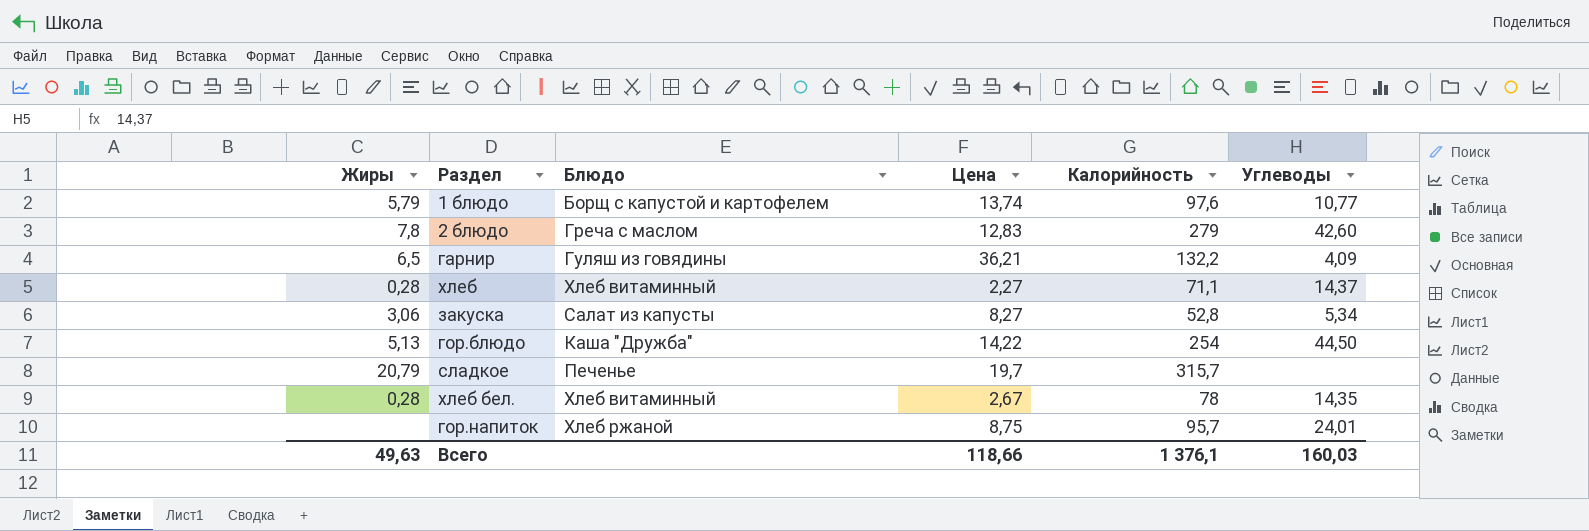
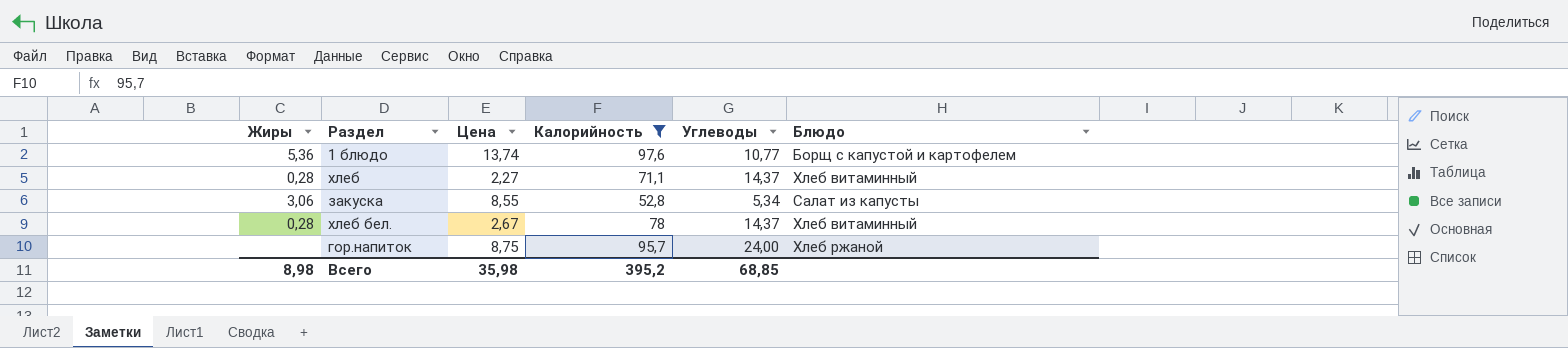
filter: none -> Калорийность <= 97,6
column Блюдо | position: 3 -> 6
1 блюдо | Жиры: 5,79 -> 5,36
закуска | Цена: 8,27 -> 8,55
хлеб бел. | Углеводы: 14,35 -> 14,37
гор.напиток | Углеводы: 24,01 -> 24,00
Всего | Жиры: 49,63 -> 8,98
Всего | Цена: 118,66 -> 35,98
Всего | Калорийность: 1 376,1 -> 395,2
Всего | Углеводы: 160,03 -> 68,85

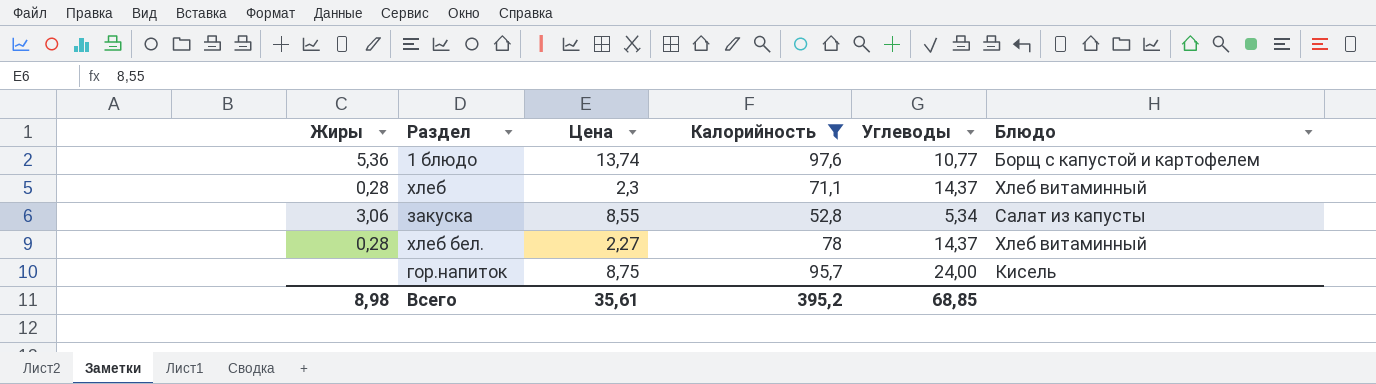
хлеб | Цена: 2,27 -> 2,3
хлеб бел. | Цена: 2,67 -> 2,27
гор.напиток | Блюдо: Хлеб ржаной -> Кисель
Всего | Цена: 35,98 -> 35,61

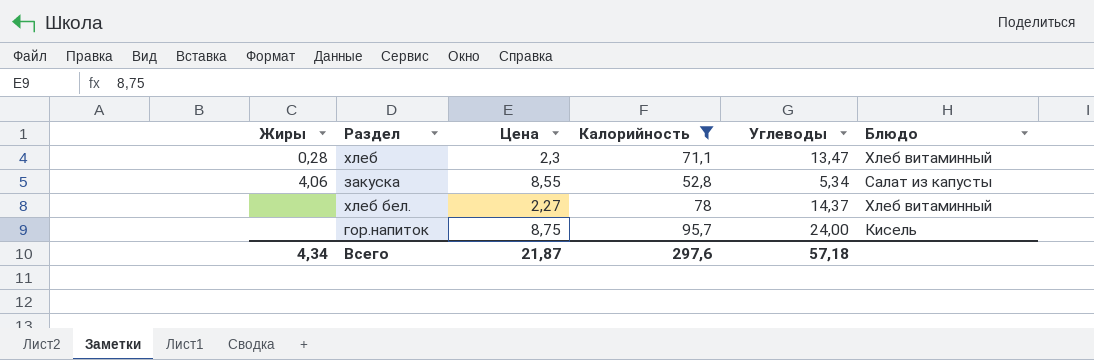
row 1 блюдо: 5,36 | 13,74 | 97,6 | 10,77 | Борщ с капустой и картофелем -> none
хлеб | Углеводы: 14,37 -> 13,47
закуска | Жиры: 3,06 -> 4,06
хлеб бел. | Жиры: 0,28 -> none
Всего | Жиры: 8,98 -> 4,34
Всего | Цена: 35,61 -> 21,87
Всего | Калорийность: 395,2 -> 297,6
Всего | Углеводы: 68,85 -> 57,18

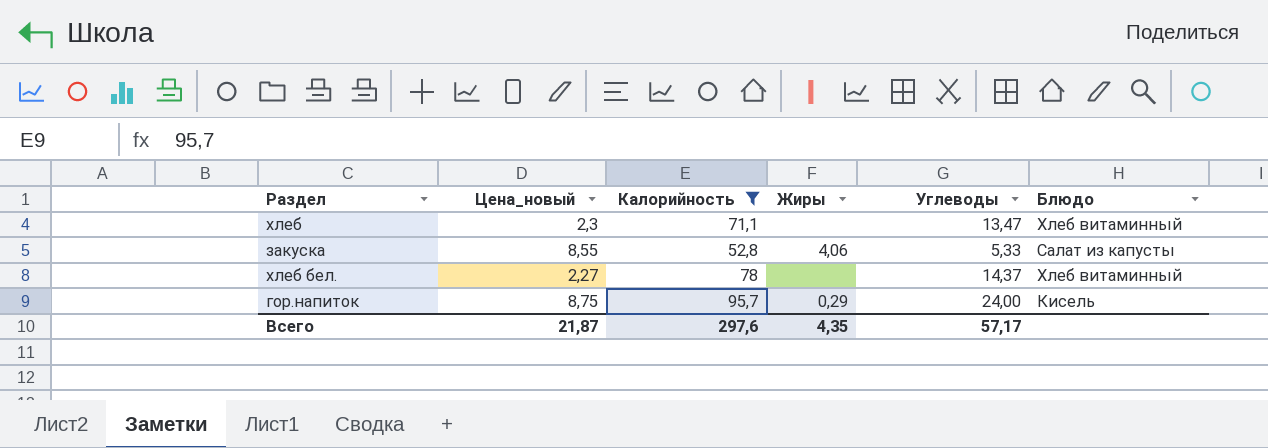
column name: Цена -> Цена_новый
column Жиры | position: 1 -> 4
хлеб | Жиры: 0,28 -> none
закуска | Углеводы: 5,34 -> 5,33
гор.напиток | Жиры: none -> 0,29
Всего | Жиры: 4,34 -> 4,35
Всего | Углеводы: 57,18 -> 57,17

